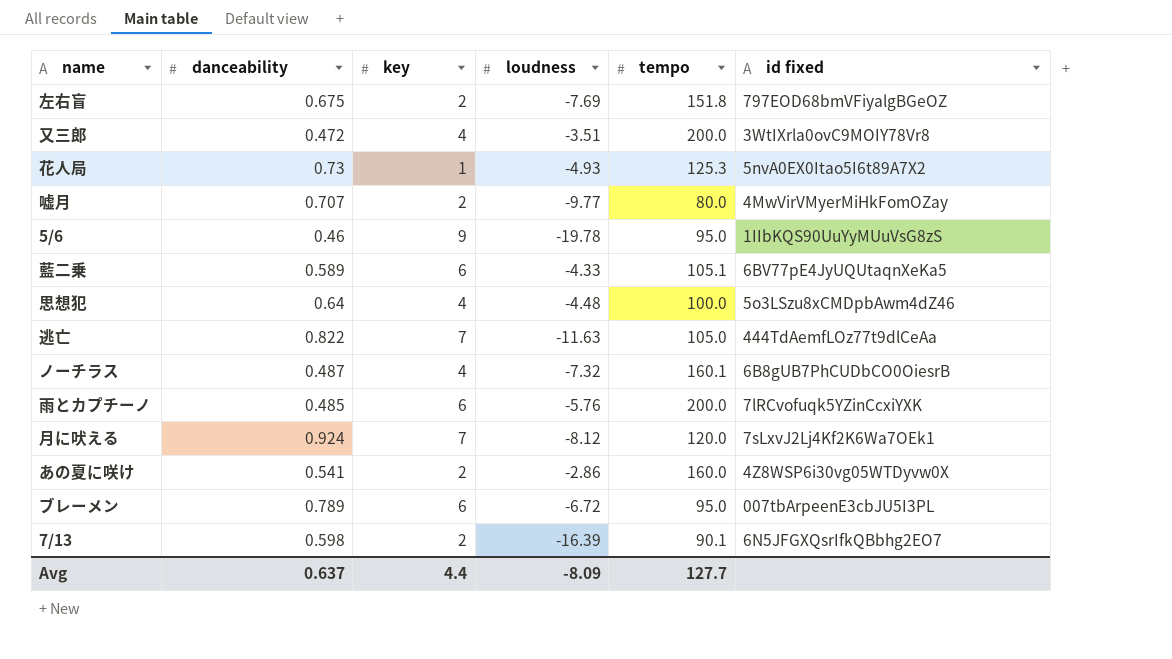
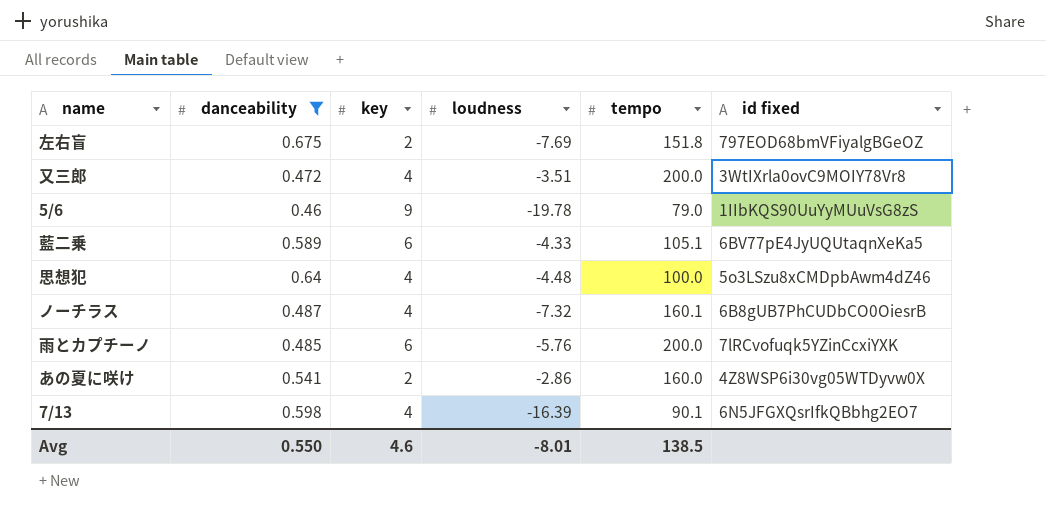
filter: none -> danceability <= 0.675
5/6 | tempo: 95.0 -> 79.0
7/13 | key: 2 -> 4
Avg | danceability: 0.637 -> 0.550
Avg | key: 4.4 -> 4.6
Avg | loudness: -8.09 -> -8.01
Avg | tempo: 127.7 -> 138.5

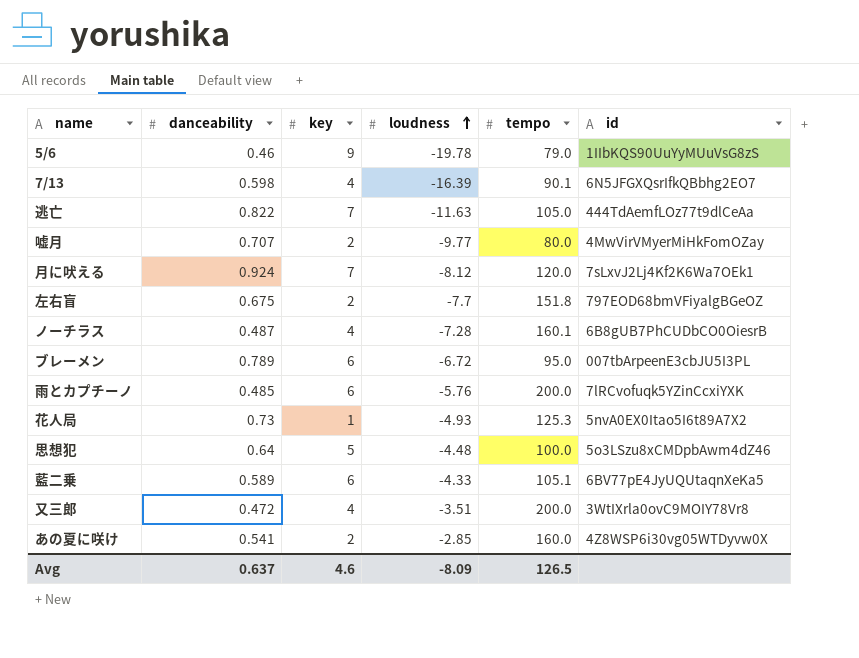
filter: danceability <= 0.675 -> none
row order: none -> loudness ascending
column name: id fixed -> id
左右盲 | loudness: -7.69 -> -7.7
ノーチラス | loudness: -7.32 -> -7.28
思想犯 | key: 4 -> 5
あの夏に咲け | loudness: -2.86 -> -2.85
Avg | danceability: 0.550 -> 0.637
Avg | loudness: -8.01 -> -8.09
Avg | tempo: 138.5 -> 126.5

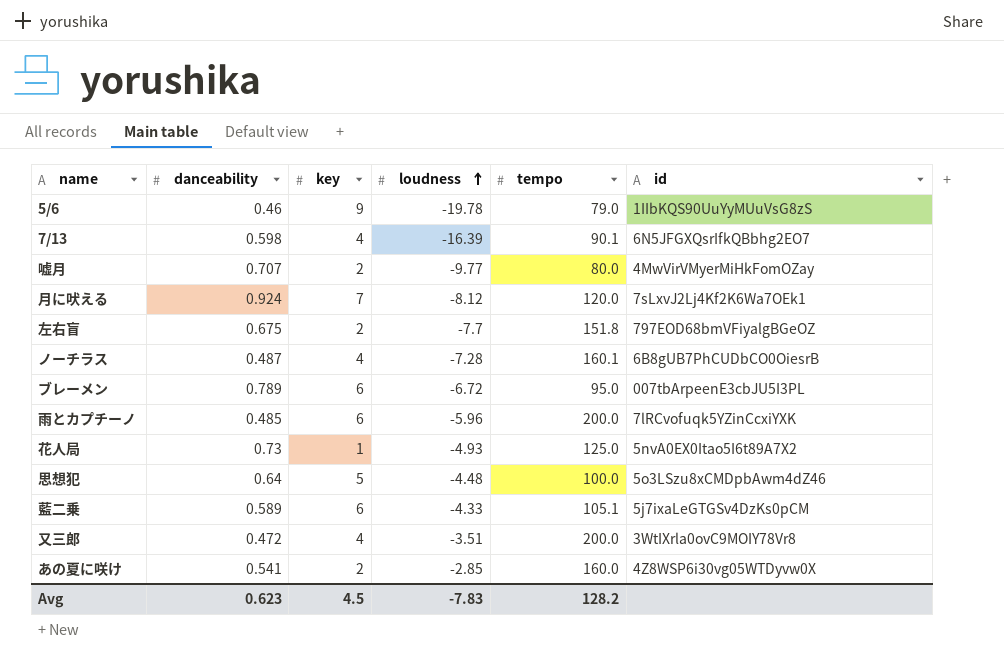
row 逃亡: 0.822 | 7 | -11.63 | 105.0 | 444TdAemfLOz77t9dlCeAa -> none
雨とカプチーノ | loudness: -5.76 -> -5.96
花人局 | tempo: 125.3 -> 125.0
藍二乗 | id: 6BV77pE4JyUQUtaqnXeKa5 -> 5j7ixaLeGTGSv4DzKs0pCM
Avg | danceability: 0.637 -> 0.623
Avg | key: 4.6 -> 4.5
Avg | loudness: -8.09 -> -7.83
Avg | tempo: 126.5 -> 128.2

